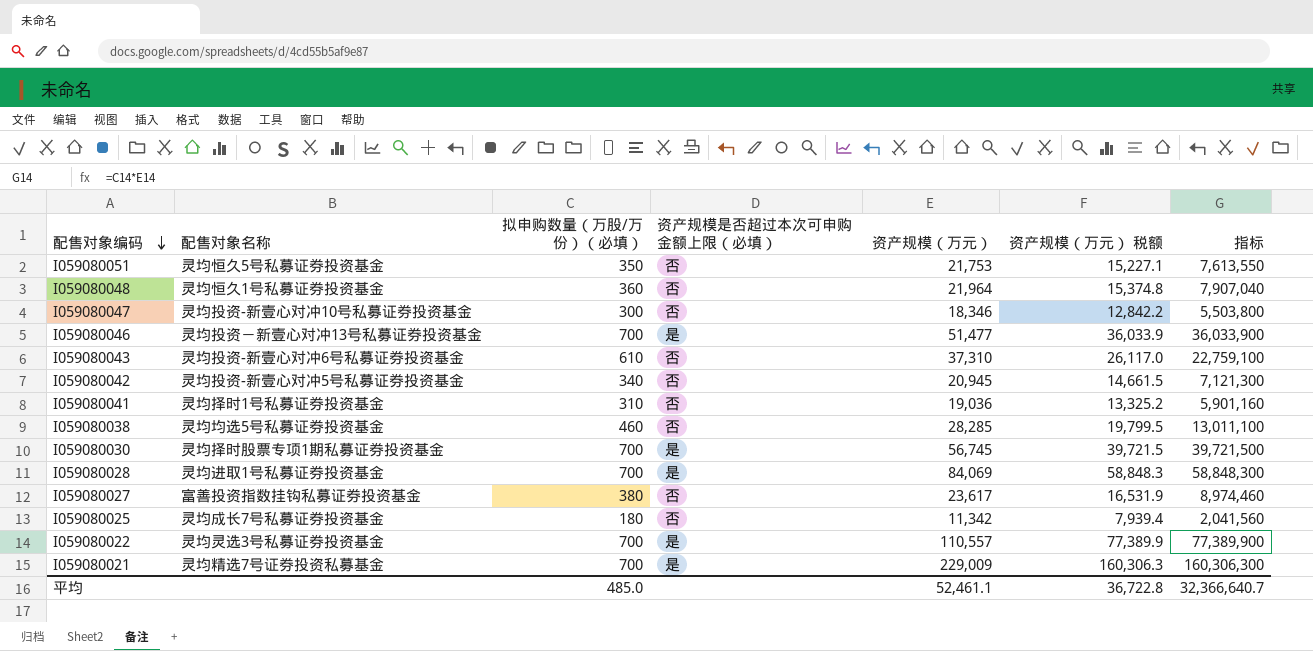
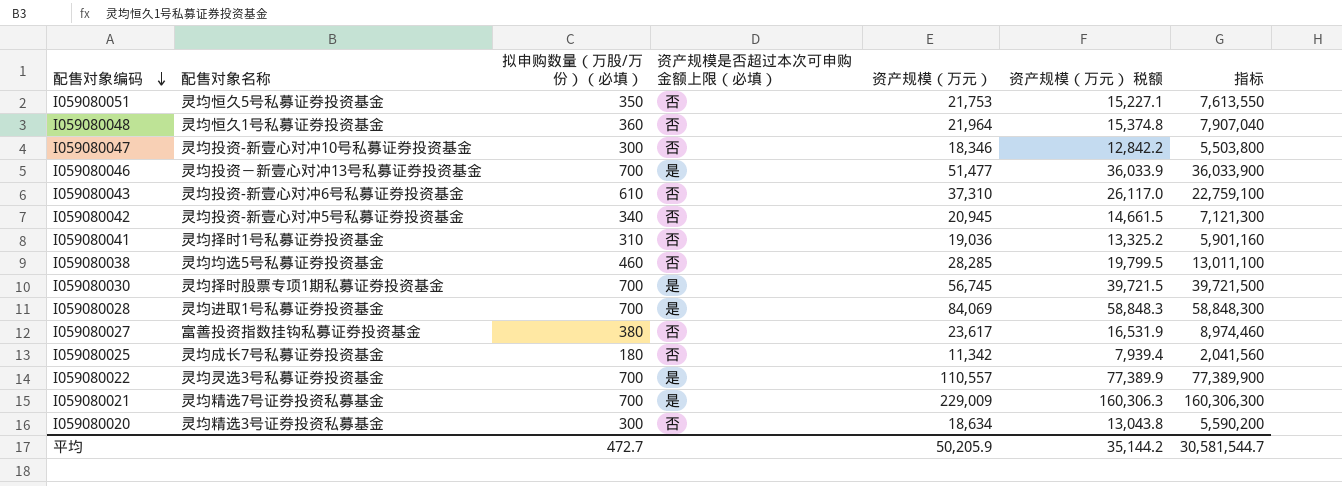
row I059080020: none -> 灵均精选3号证券投资私募基金 | 300 | 否 | 18,634 | 13,043.8 | 5,590,200
平均 | 拟申购数量（万股/万份）（必填）: 485.0 -> 472.7
平均 | 资产规模（万元）: 52,461.1 -> 50,205.9
平均 | 资产规模（万元） 税额: 36,722.8 -> 35,144.2
平均 | 指标: 32,366,640.7 -> 30,581,544.7

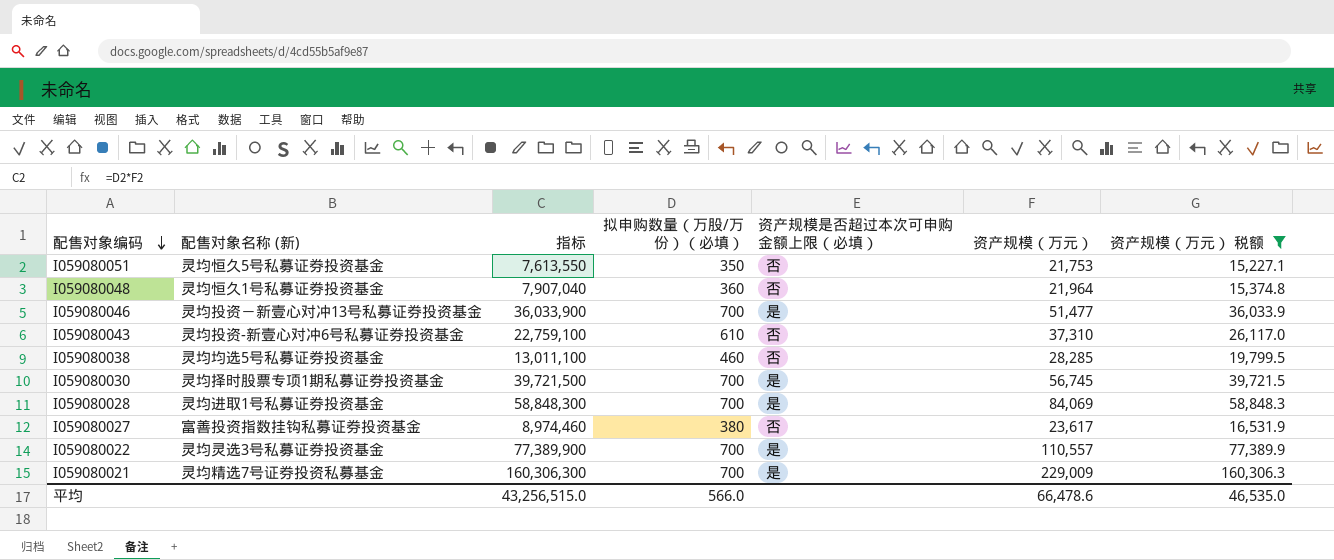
filter: none -> 资产规模（万元） 税额 >= 15,227.1
column name: 配售对象名称 -> 配售对象名称 (新)
column 指标 | position: 7 -> 3
平均 | 指标: 30,581,544.7 -> 43,256,515.0
平均 | 拟申购数量（万股/万份）（必填）: 472.7 -> 566.0
平均 | 资产规模（万元）: 50,205.9 -> 66,478.6
平均 | 资产规模（万元） 税额: 35,144.2 -> 46,535.0

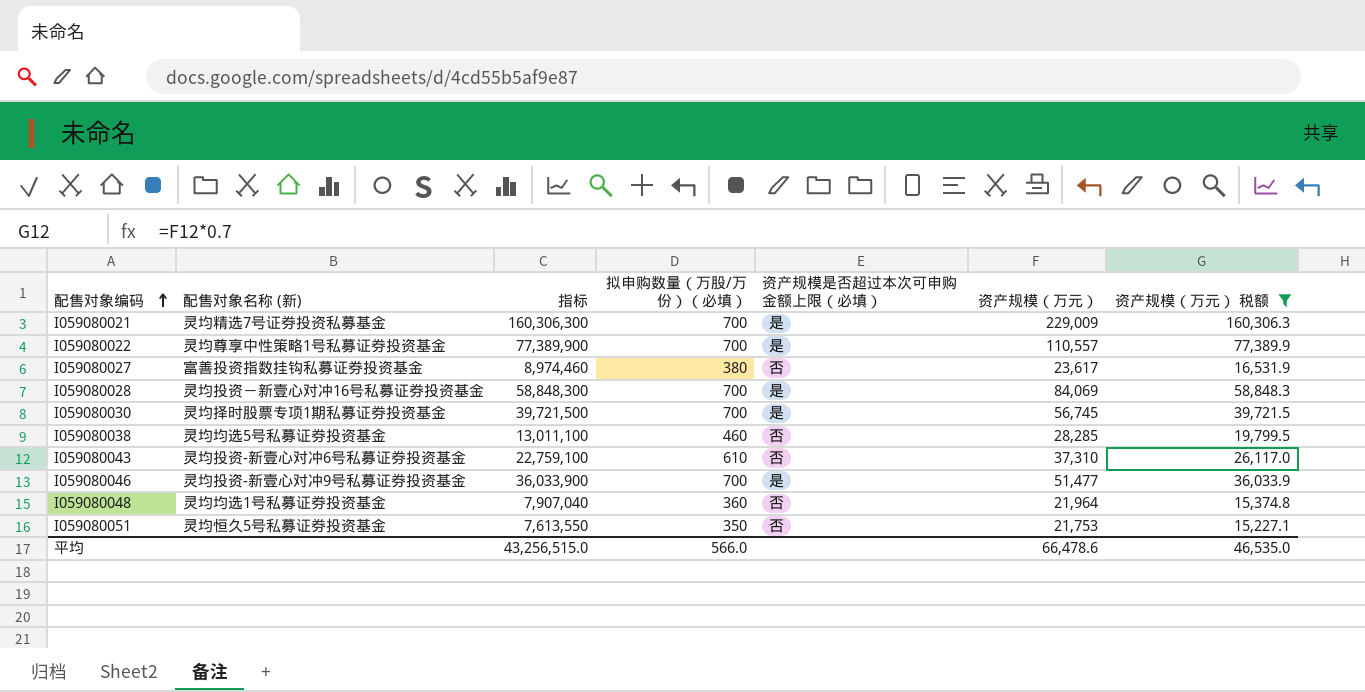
row order: 配售对象编码 descending -> 配售对象编码 ascending
I059080022 | 配售对象名称 (新): 灵均灵选3号私募证券投资基金 -> 灵均尊享中性策略1号私募证券投资基金
I059080028 | 配售对象名称 (新): 灵均进取1号私募证券投资基金 -> 灵均投资－新壹心对冲16号私募证券投资基金
I059080046 | 配售对象名称 (新): 灵均投资－新壹心对冲13号私募证券投资基金 -> 灵均投资-新壹心对冲9号私募证券投资基金
I059080048 | 配售对象名称 (新): 灵均恒久1号私募证券投资基金 -> 灵均均选1号私募证券投资基金

